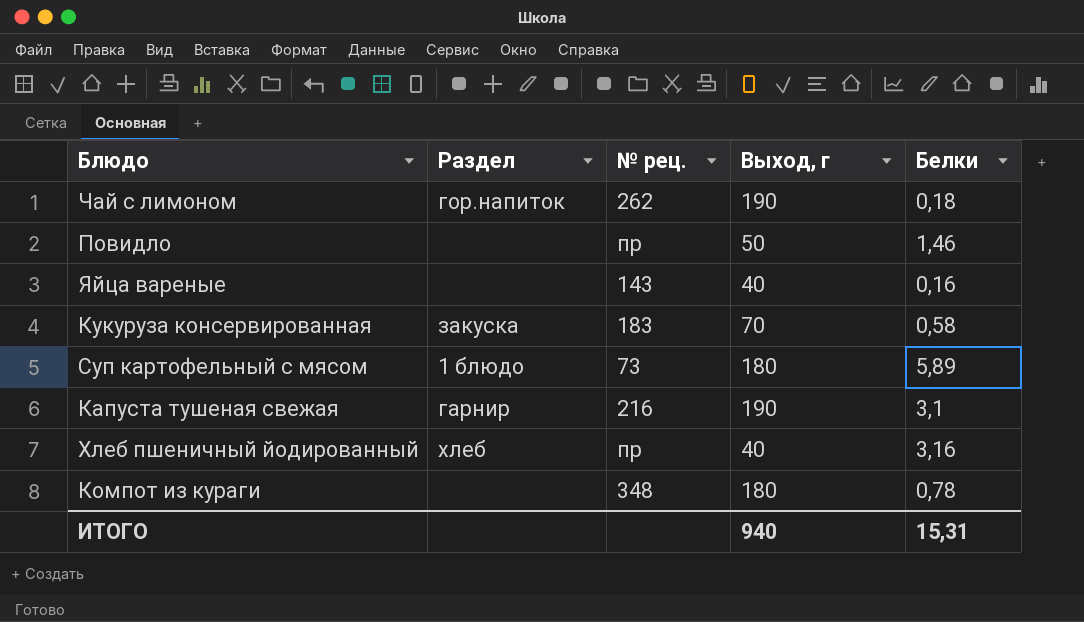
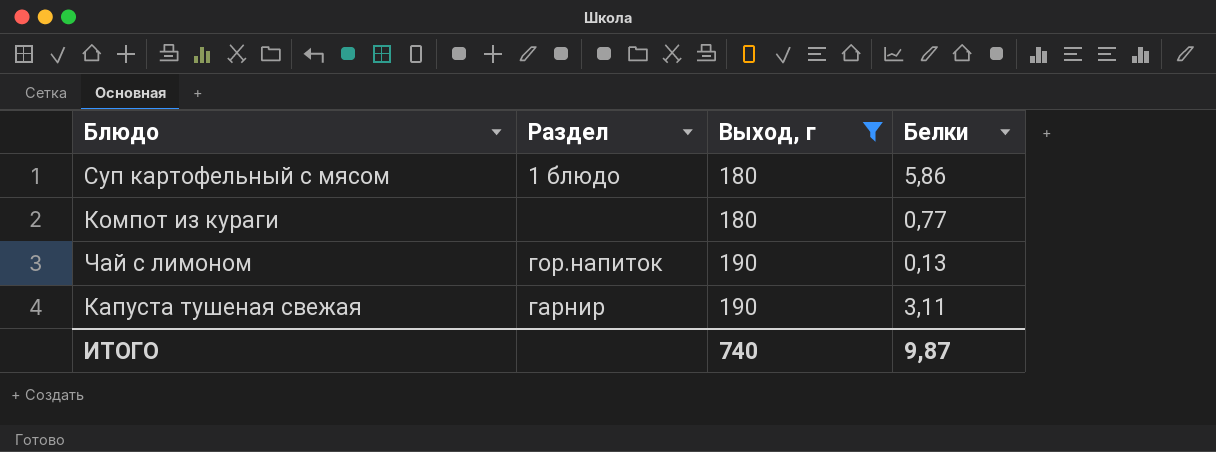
filter: none -> Выход, г >= 180
row order: none -> Выход, г ascending
column № рец. | position: 3 -> none
Суп картофельный с мясом | Белки: 5,89 -> 5,86
Компот из кураги | Белки: 0,78 -> 0,77
Чай с лимоном | Белки: 0,18 -> 0,13
Капуста тушеная свежая | Белки: 3,1 -> 3,11
ИТОГО | Выход, г: 940 -> 740
ИТОГО | Белки: 15,31 -> 9,87

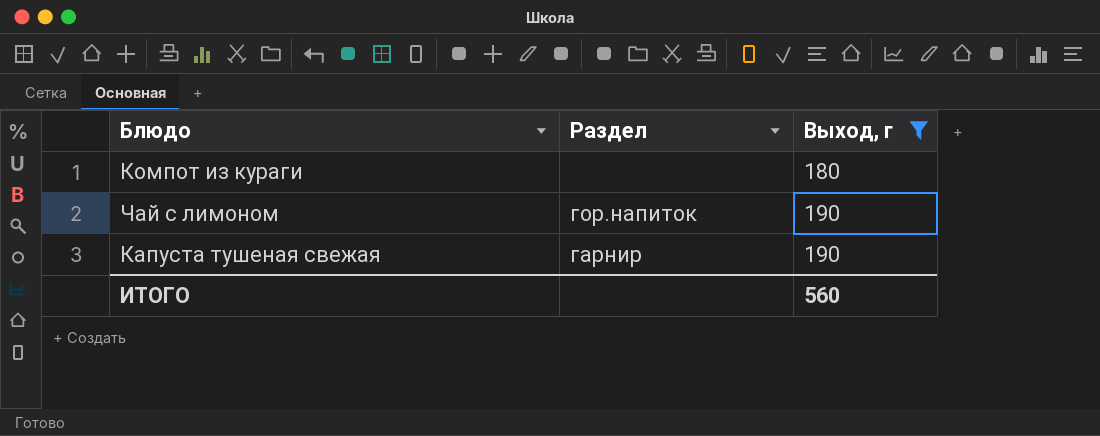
column Белки | position: 4 -> none
row Суп картофельный с мясом: 1 блюдо | 180 | 5,86 -> none
ИТОГО | Выход, г: 740 -> 560

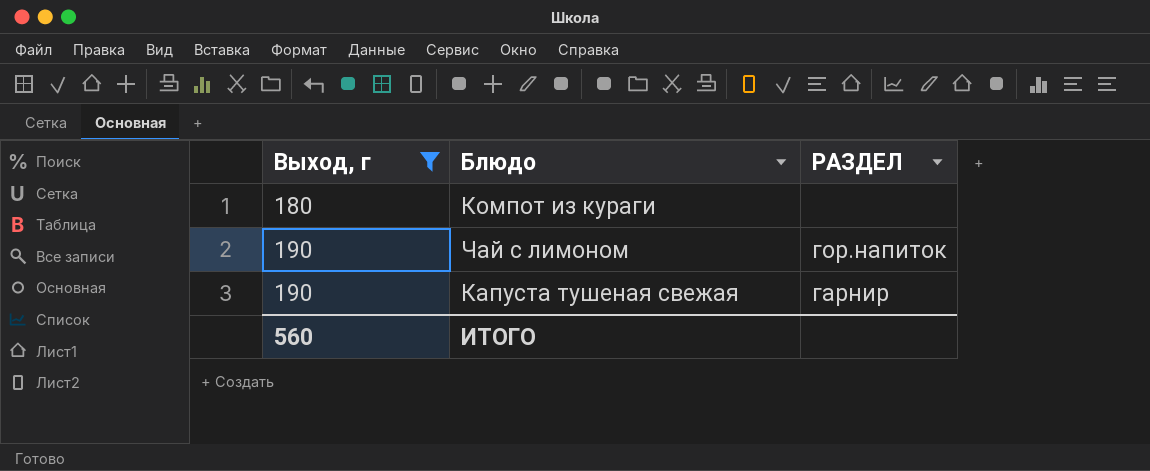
column Выход, г | position: 3 -> 1
column name: Раздел -> РАЗДЕЛ

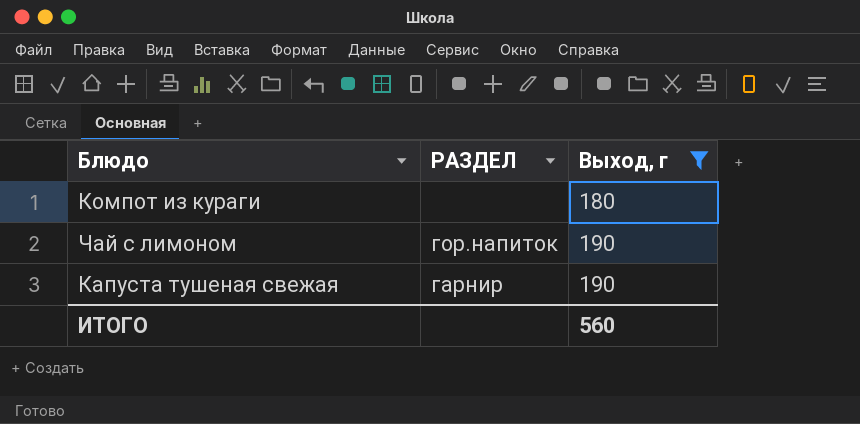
column Выход, г | position: 1 -> 3

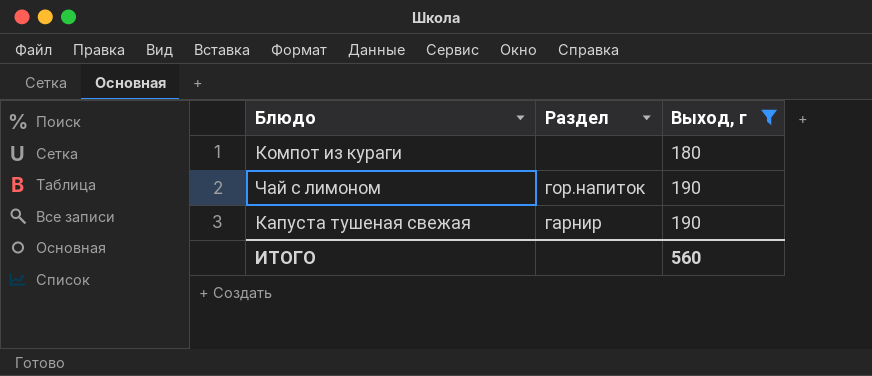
column name: РАЗДЕЛ -> Раздел

